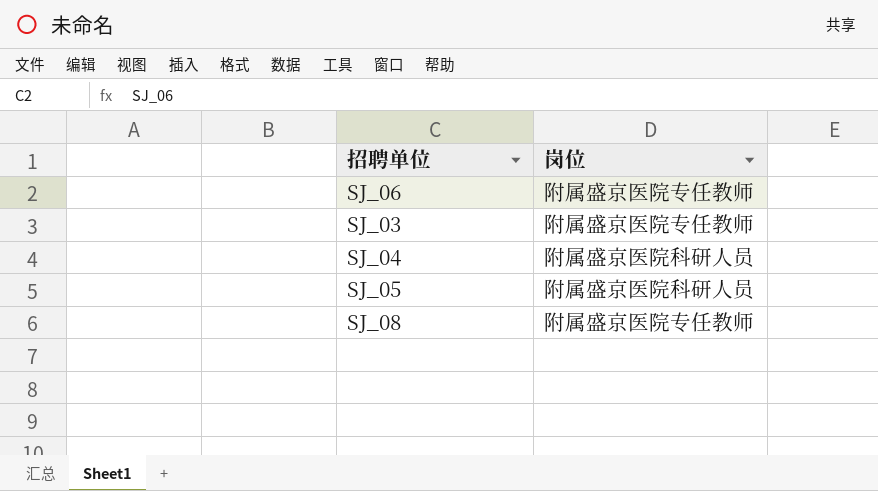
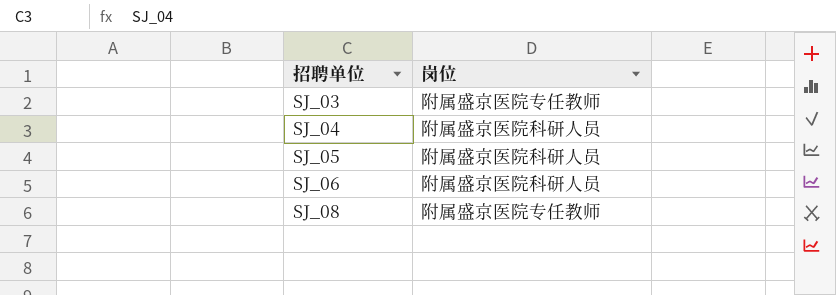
row order: none -> 招聘单位 ascending
SJ_06 | 岗位: 附属盛京医院专任教师 -> 附属盛京医院科研人员

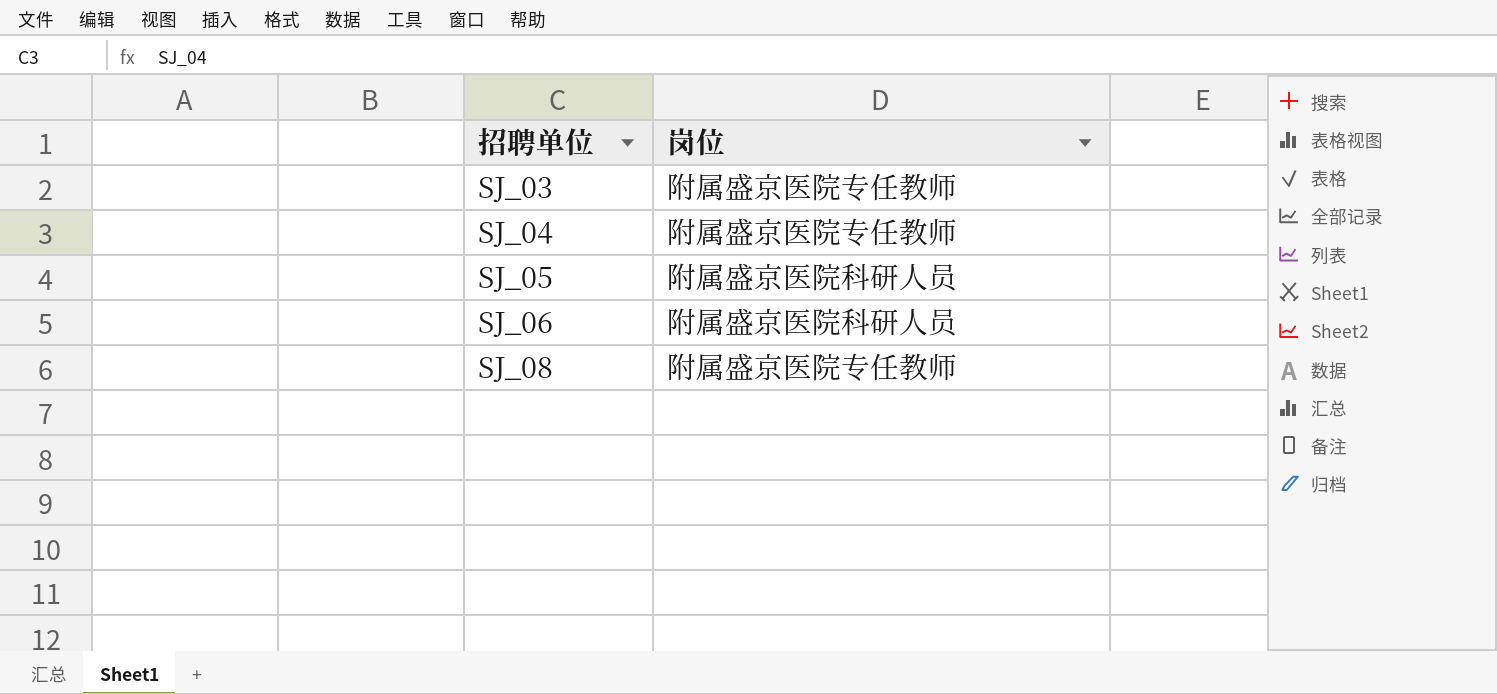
SJ_04 | 岗位: 附属盛京医院科研人员 -> 附属盛京医院专任教师

